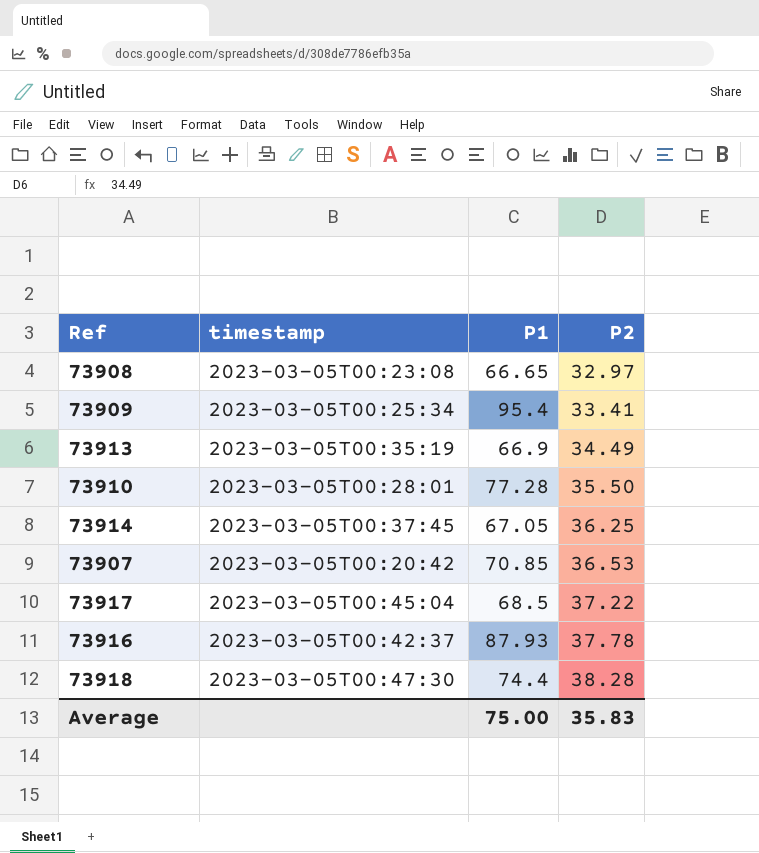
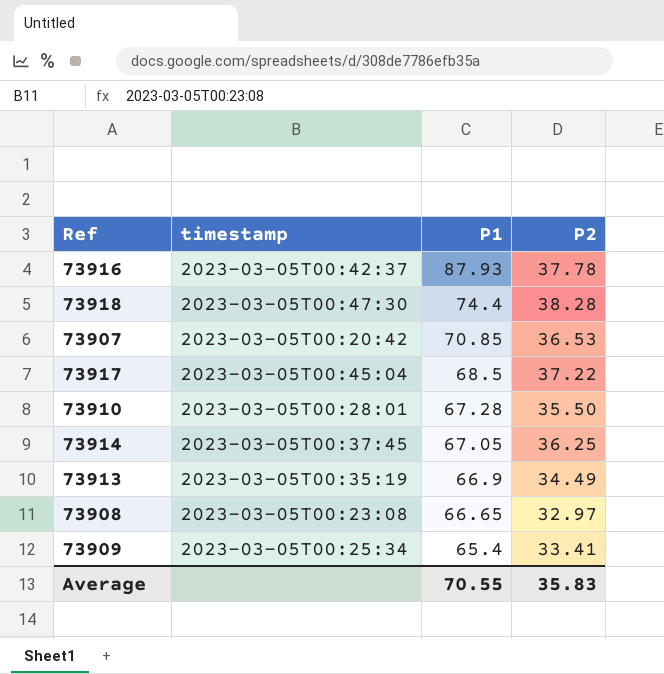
row order: P2 ascending -> P1 descending
73910 | P1: 77.28 -> 67.28
73909 | P1: 95.4 -> 65.4
Average | P1: 75.00 -> 70.55

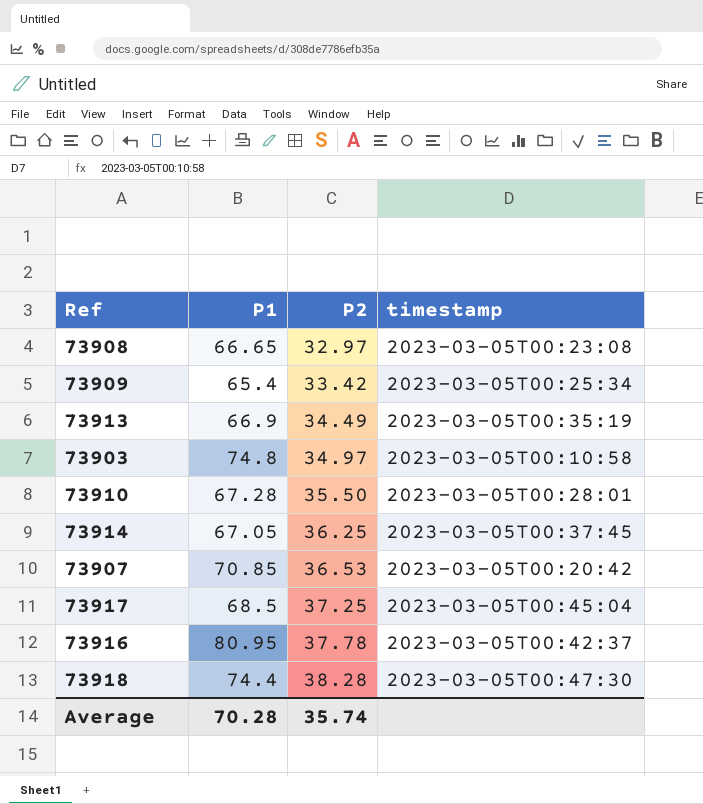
row order: P1 descending -> P2 ascending
column timestamp | position: 2 -> 4
73909 | P2: 33.41 -> 33.42
row 73903: none -> 74.8 | 34.97 | 2023-03-05T00:10:58
73917 | P2: 37.22 -> 37.25
73916 | P1: 87.93 -> 80.95
Average | P1: 70.55 -> 70.28
Average | P2: 35.83 -> 35.74

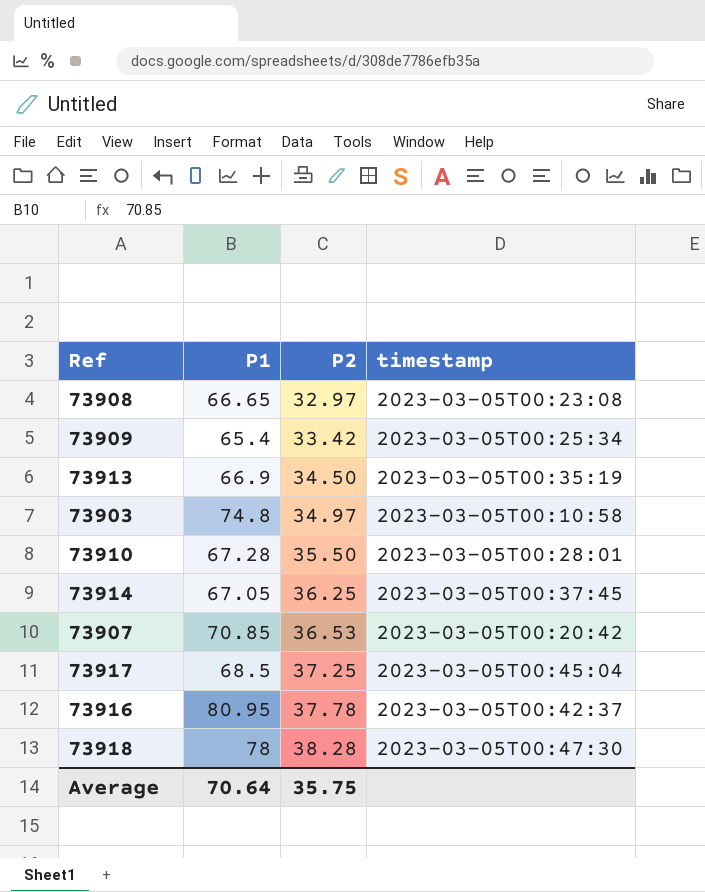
73913 | P2: 34.49 -> 34.50
73918 | P1: 74.4 -> 78
Average | P1: 70.28 -> 70.64
Average | P2: 35.74 -> 35.75

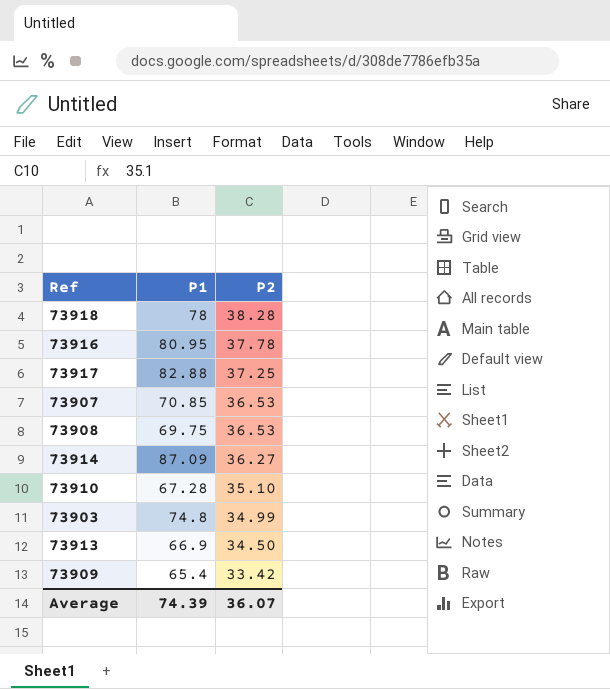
row order: P2 ascending -> P2 descending
column timestamp | position: 4 -> none
73917 | P1: 68.5 -> 82.88
73908 | P1: 66.65 -> 69.75
73908 | P2: 32.97 -> 36.53
73914 | P1: 67.05 -> 87.09
73914 | P2: 36.25 -> 36.27
73910 | P2: 35.50 -> 35.10
73903 | P2: 34.97 -> 34.99
Average | P1: 70.64 -> 74.39
Average | P2: 35.75 -> 36.07

